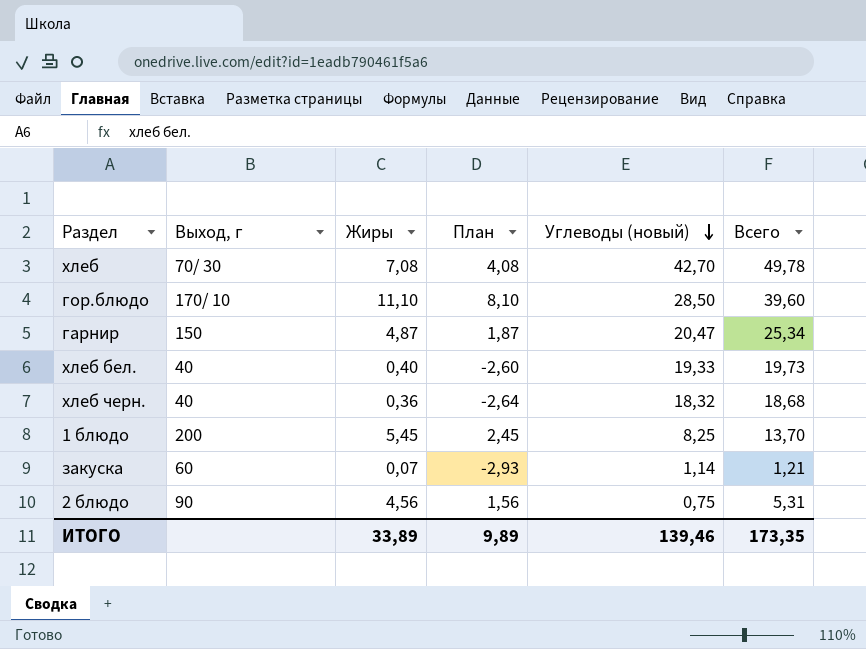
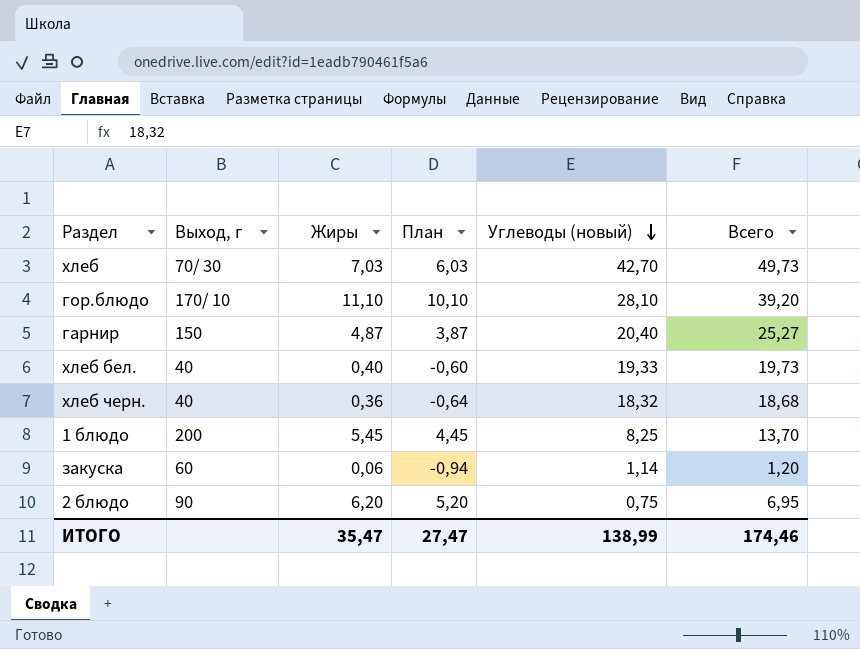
column План | formula: [Жиры] - 3 -> [Жиры] - 1
хлеб | Жиры: 7,08 -> 7,03
хлеб | Всего: 49,78 -> 49,73
гор.блюдо | Углеводы (новый): 28,50 -> 28,10
гор.блюдо | Всего: 39,60 -> 39,20
гарнир | Углеводы (новый): 20,47 -> 20,40
гарнир | Всего: 25,34 -> 25,27
закуска | Жиры: 0,07 -> 0,06
закуска | Всего: 1,21 -> 1,20
2 блюдо | Жиры: 4,56 -> 6,20
2 блюдо | Всего: 5,31 -> 6,95
ИТОГО | Жиры: 33,89 -> 35,47
ИТОГО | План: 9,89 -> 27,47
ИТОГО | Углеводы (новый): 139,46 -> 138,99
ИТОГО | Всего: 173,35 -> 174,46

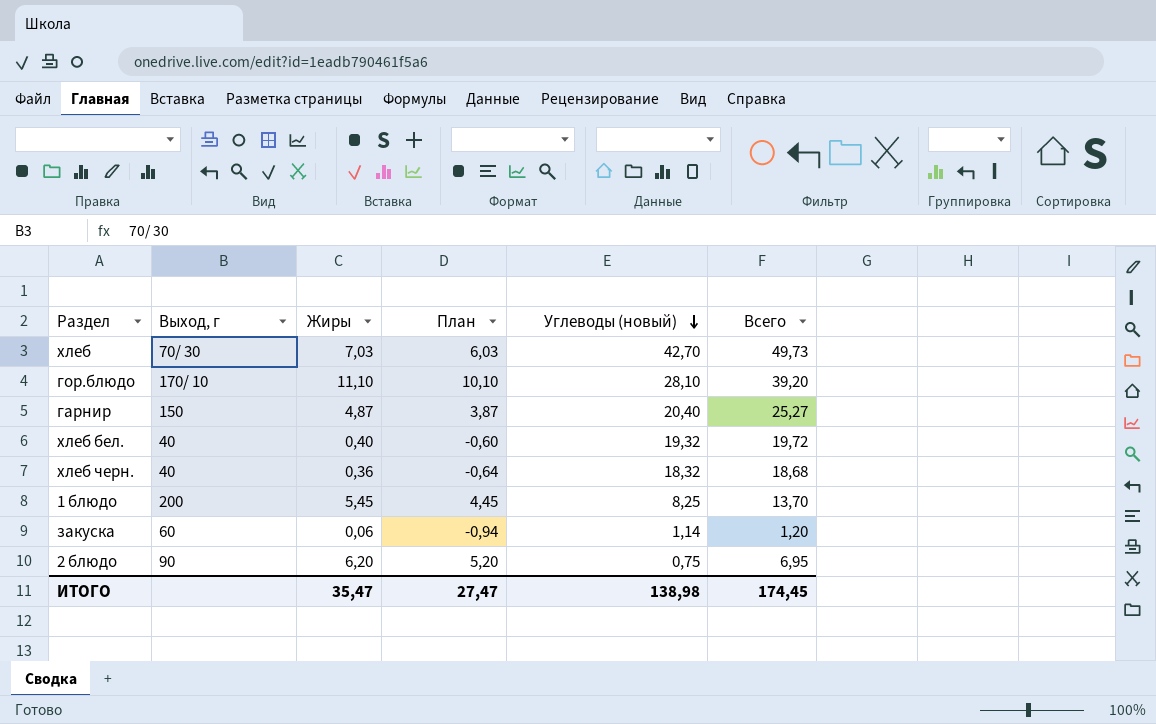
хлеб бел. | Углеводы (новый): 19,33 -> 19,32
хлеб бел. | Всего: 19,73 -> 19,72
ИТОГО | Углеводы (новый): 138,99 -> 138,98
ИТОГО | Всего: 174,46 -> 174,45

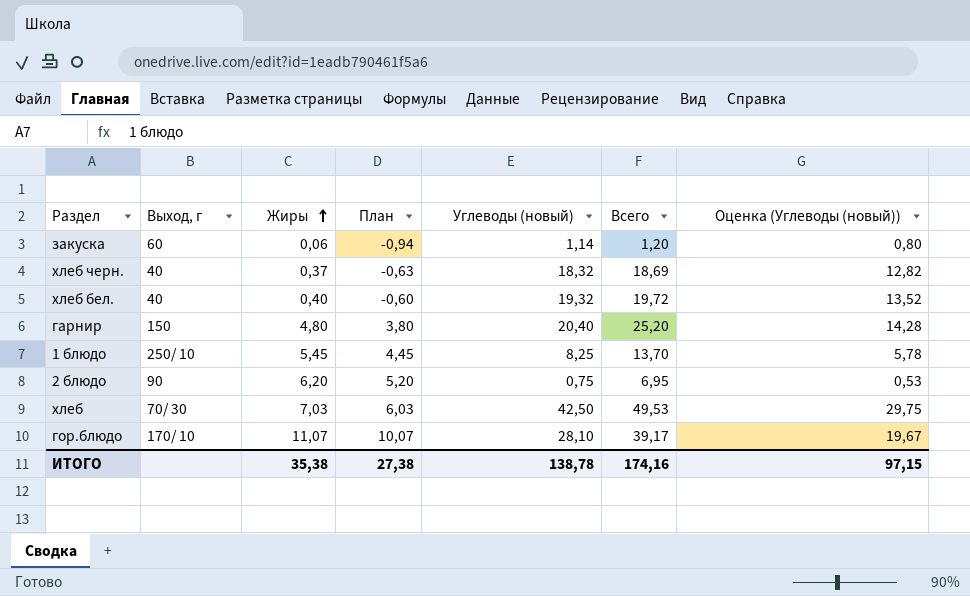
row order: Углеводы (новый) descending -> Жиры ascending
column Оценка (Углеводы (новый)) | formula: none -> [Углеводы (новый)] * 0,7
хлеб черн. | Жиры: 0,36 -> 0,37
хлеб черн. | План: -0,64 -> -0,63
хлеб черн. | Всего: 18,68 -> 18,69
гарнир | Жиры: 4,87 -> 4,80
гарнир | План: 3,87 -> 3,80
гарнир | Всего: 25,27 -> 25,20
1 блюдо | Выход, г: 200 -> 250/ 10
хлеб | Углеводы (новый): 42,70 -> 42,50
хлеб | Всего: 49,73 -> 49,53
гор.блюдо | Жиры: 11,10 -> 11,07
гор.блюдо | План: 10,10 -> 10,07
гор.блюдо | Всего: 39,20 -> 39,17
ИТОГО | Жиры: 35,47 -> 35,38
ИТОГО | План: 27,47 -> 27,38
ИТОГО | Углеводы (новый): 138,98 -> 138,78
ИТОГО | Всего: 174,45 -> 174,16

